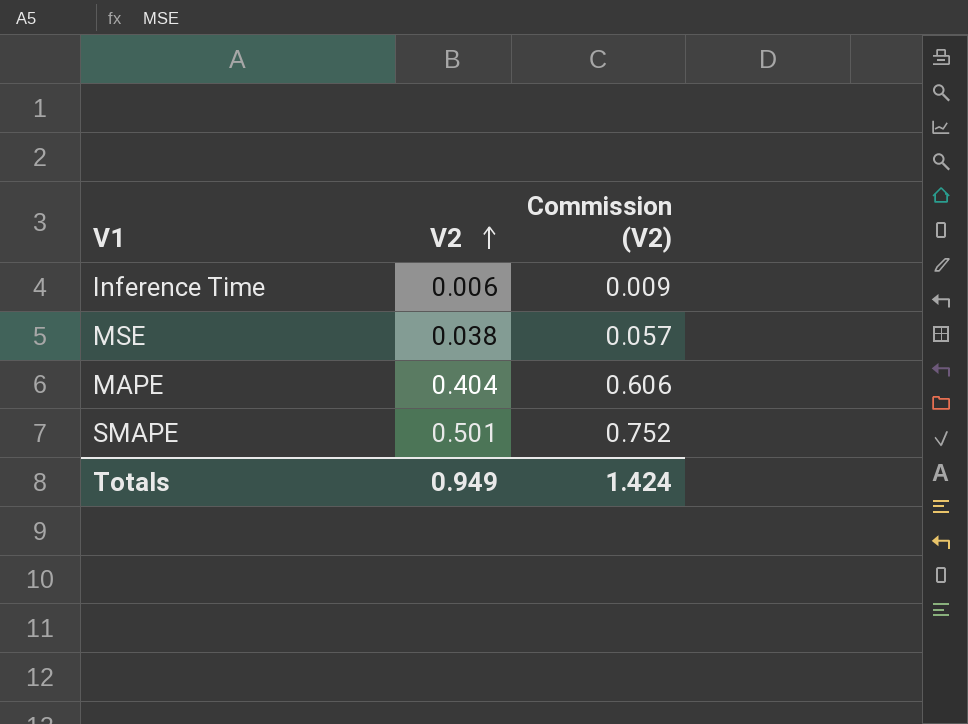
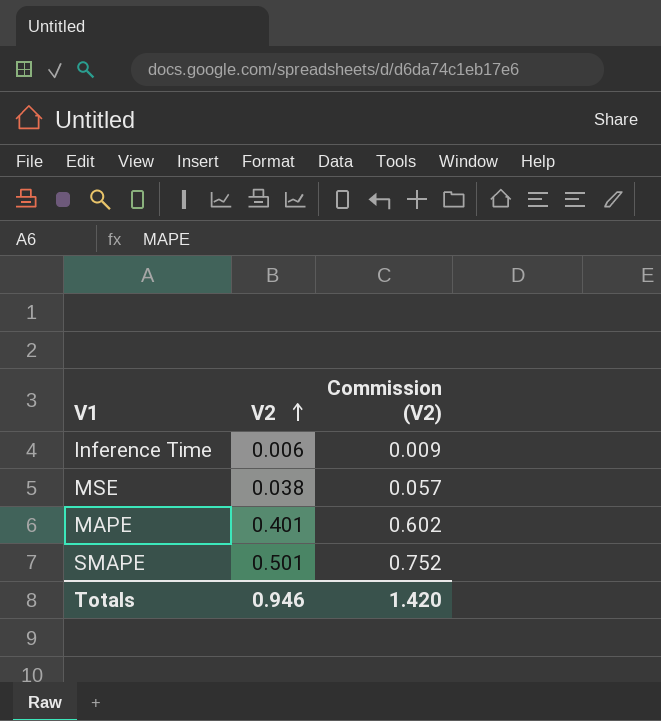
MAPE | V2: 0.404 -> 0.401
MAPE | Commission (V2): 0.606 -> 0.602
Totals | V2: 0.949 -> 0.946
Totals | Commission (V2): 1.424 -> 1.420

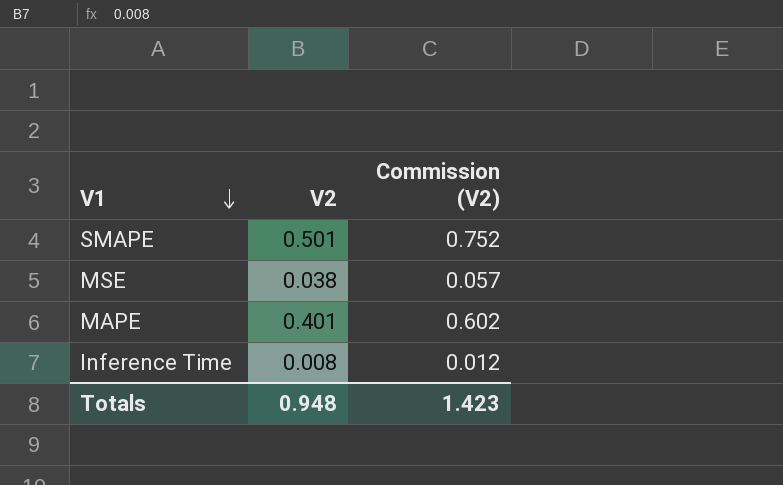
row order: V2 ascending -> V1 descending
Inference Time | V2: 0.006 -> 0.008
Inference Time | Commission (V2): 0.009 -> 0.012
Totals | V2: 0.946 -> 0.948
Totals | Commission (V2): 1.420 -> 1.423

